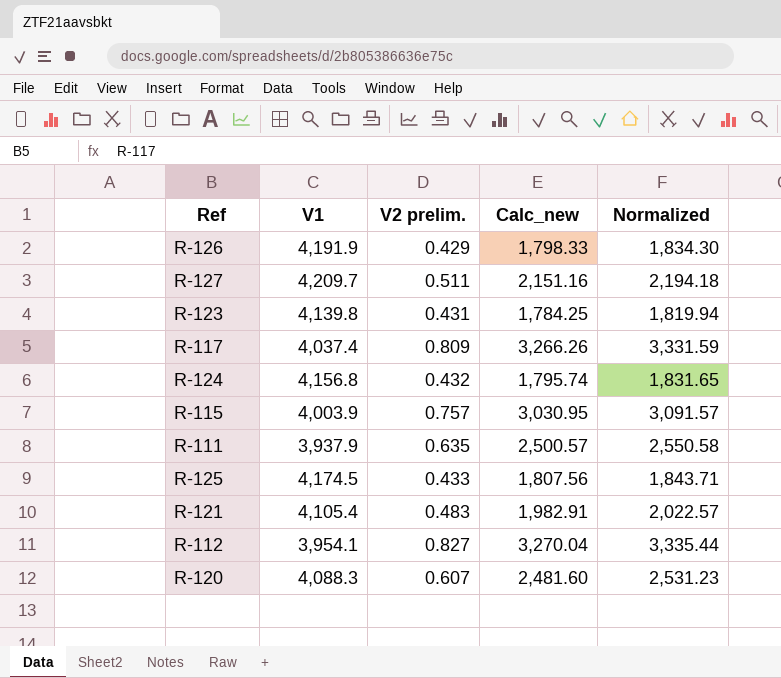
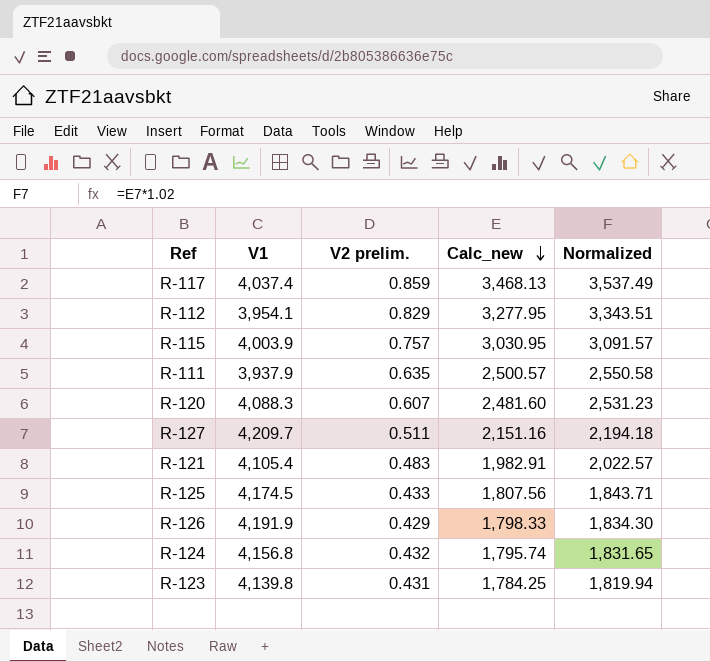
row order: none -> Calc_new descending
R-117 | V2 prelim.: 0.809 -> 0.859
R-117 | Calc_new: 3,266.26 -> 3,468.13
R-117 | Normalized: 3,331.59 -> 3,537.49
R-112 | V2 prelim.: 0.827 -> 0.829
R-112 | Calc_new: 3,270.04 -> 3,277.95
R-112 | Normalized: 3,335.44 -> 3,343.51

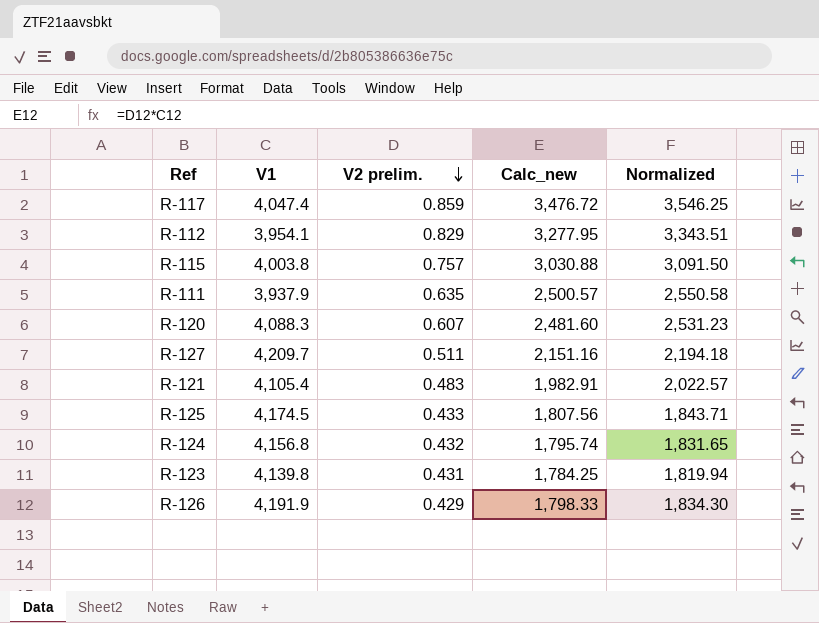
row order: Calc_new descending -> V2 prelim. descending
R-117 | V1: 4,037.4 -> 4,047.4
R-117 | Calc_new: 3,468.13 -> 3,476.72
R-117 | Normalized: 3,537.49 -> 3,546.25
R-115 | V1: 4,003.9 -> 4,003.8
R-115 | Calc_new: 3,030.95 -> 3,030.88
R-115 | Normalized: 3,091.57 -> 3,091.50

